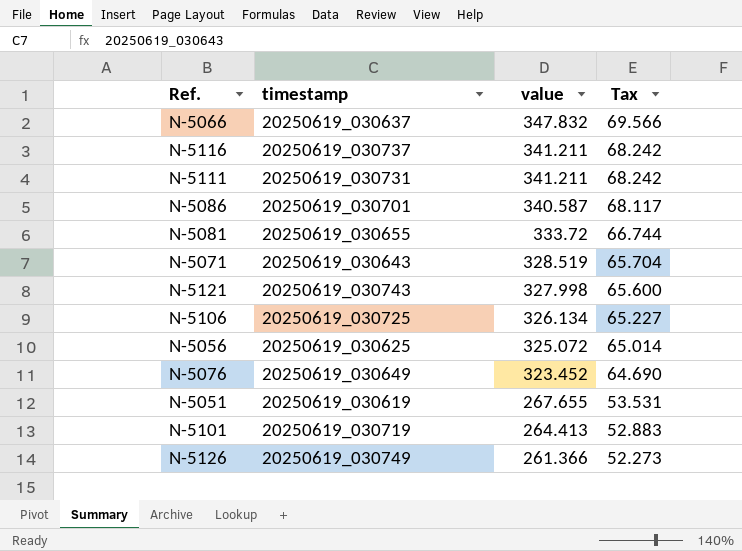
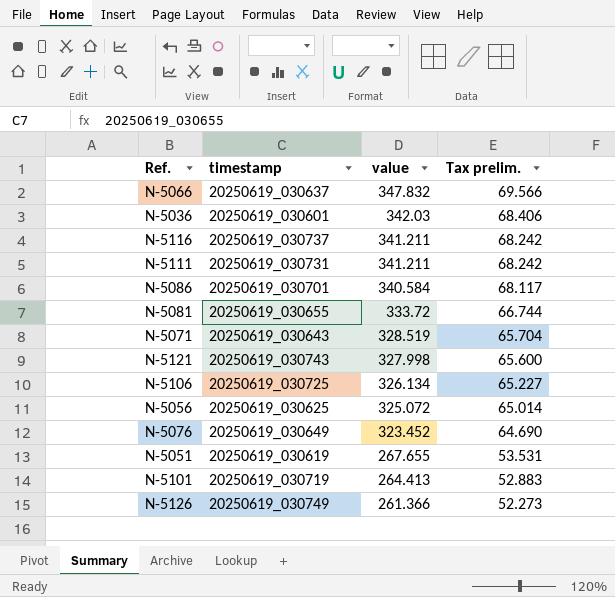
column name: Tax -> Tax prelim.
row N-5036: none -> 20250619_030601 | 342.03 | 68.406
N-5086 | value: 340.587 -> 340.584

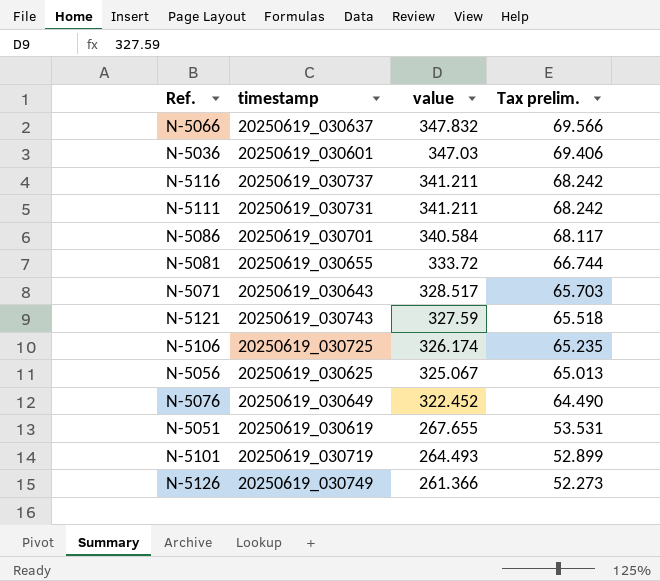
N-5036 | value: 342.03 -> 347.03
N-5036 | Tax prelim.: 68.406 -> 69.406
N-5071 | value: 328.519 -> 328.517
N-5071 | Tax prelim.: 65.704 -> 65.703
N-5121 | value: 327.998 -> 327.59
N-5121 | Tax prelim.: 65.600 -> 65.518
N-5106 | value: 326.134 -> 326.174
N-5106 | Tax prelim.: 65.227 -> 65.235
N-5056 | value: 325.072 -> 325.067
N-5056 | Tax prelim.: 65.014 -> 65.013
N-5076 | value: 323.452 -> 322.452
N-5076 | Tax prelim.: 64.690 -> 64.490
N-5101 | value: 264.413 -> 264.493
N-5101 | Tax prelim.: 52.883 -> 52.899

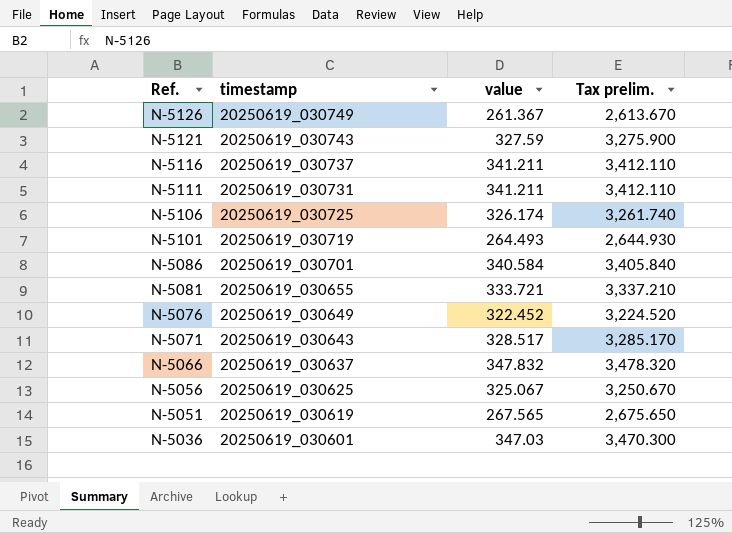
row order: value descending -> Ref. descending
column Tax prelim. | formula: [value] * 0.2 -> [value] * 10
N-5126 | value: 261.366 -> 261.367
N-5081 | value: 333.72 -> 333.721
N-5051 | value: 267.655 -> 267.565

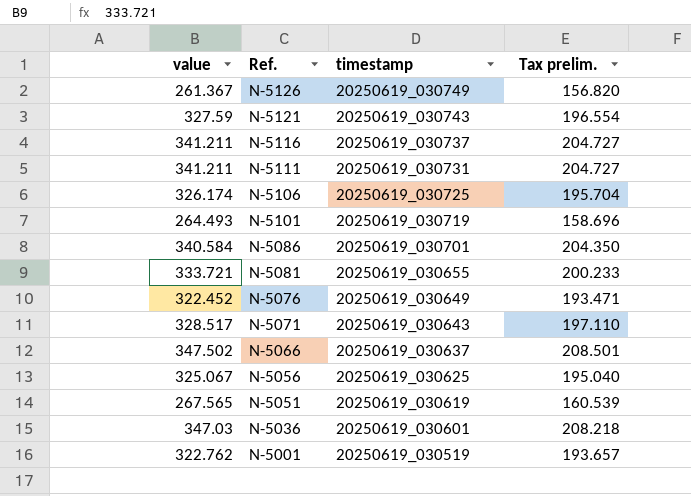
column value | position: 3 -> 1
column Tax prelim. | formula: [value] * 10 -> [value] * 0.6
N-5066 | value: 347.832 -> 347.502
row N-5001: none -> 322.762 | 20250619_030519 | 193.657

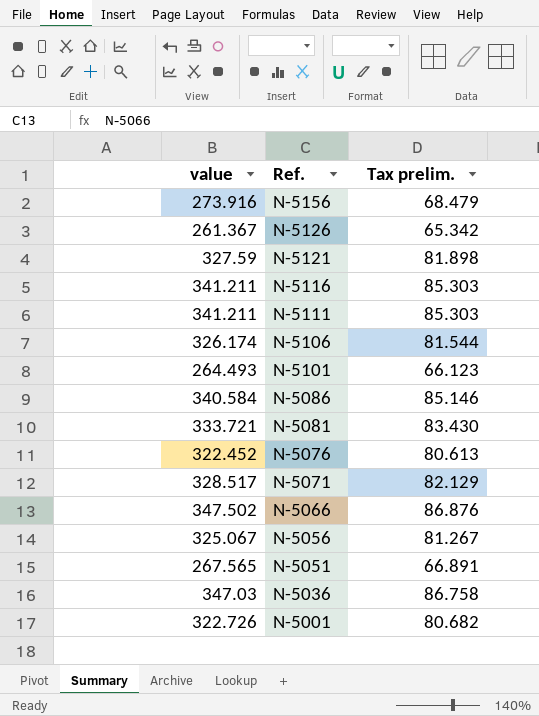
column timestamp | position: 3 -> none
column Tax prelim. | formula: [value] * 0.6 -> [value] * 0.25
row N-5156: none -> 273.916 | 68.479
N-5001 | value: 322.762 -> 322.726

